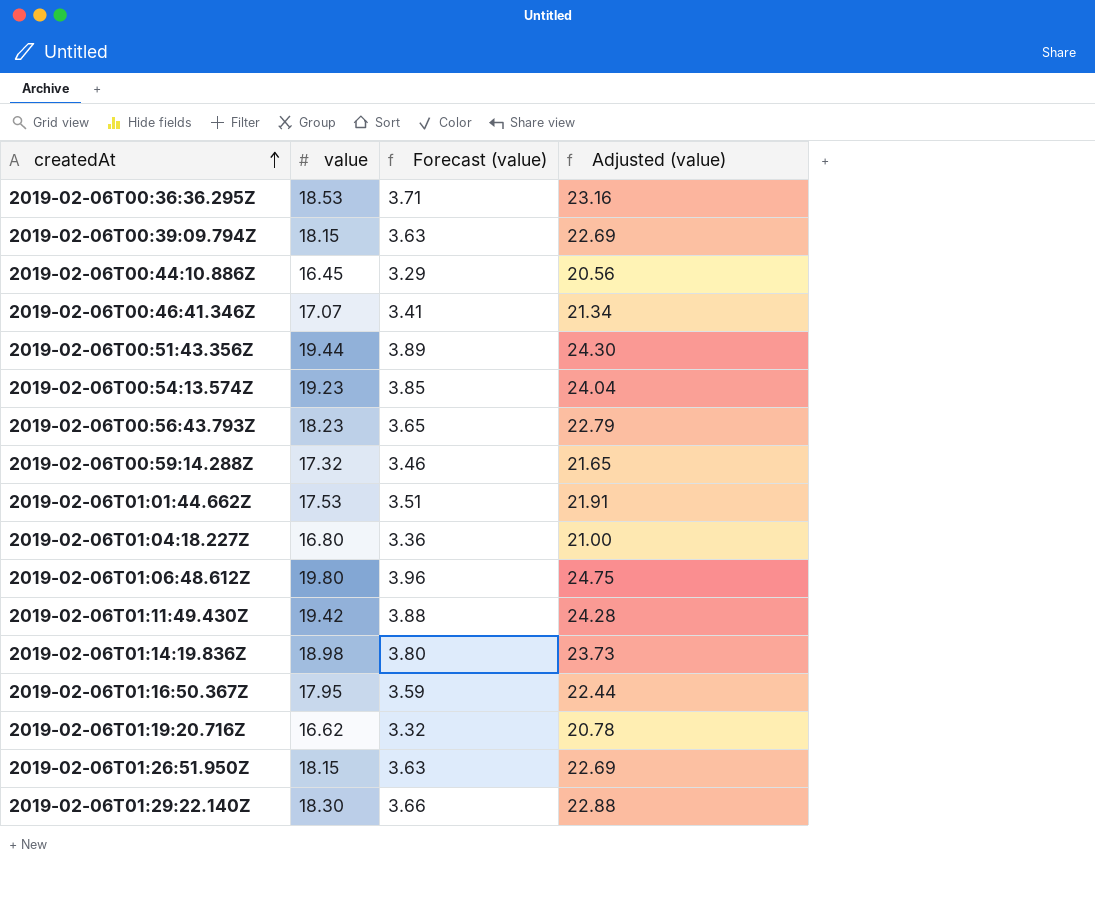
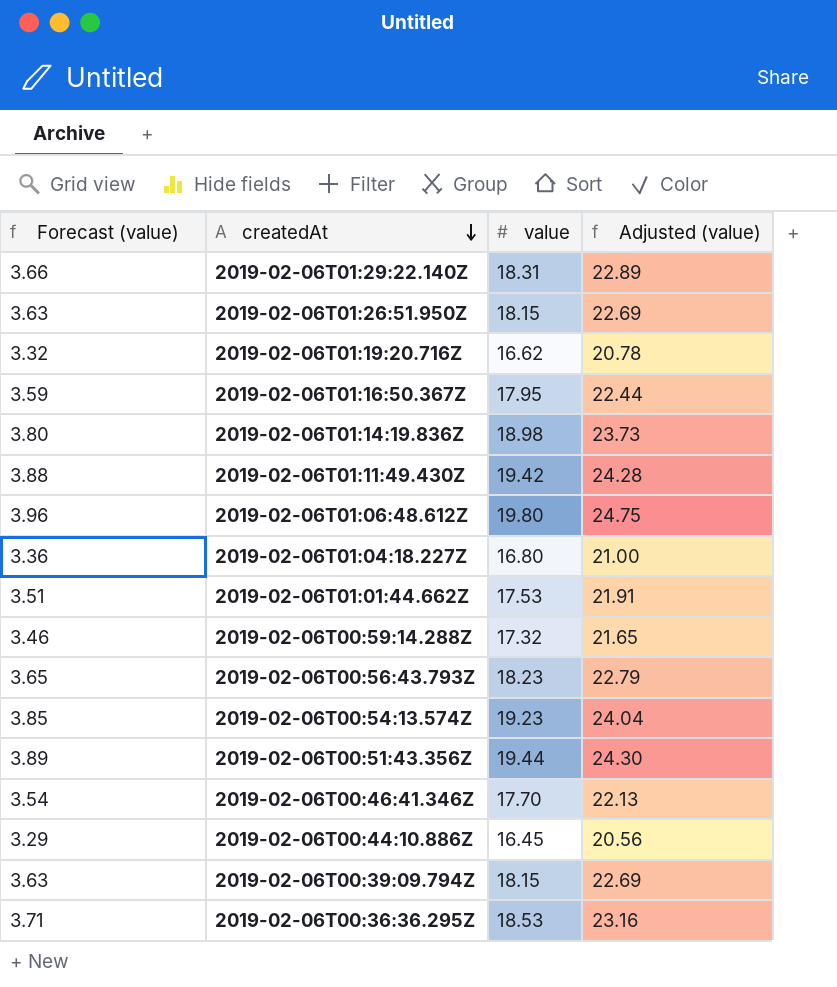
row order: createdAt ascending -> createdAt descending
column Forecast (value) | position: 3 -> 1
2019-02-06T01:29:22.140Z | value: 18.30 -> 18.31
2019-02-06T01:29:22.140Z | Adjusted (value): 22.88 -> 22.89
2019-02-06T00:46:41.346Z | Forecast (value): 3.41 -> 3.54
2019-02-06T00:46:41.346Z | value: 17.07 -> 17.70
2019-02-06T00:46:41.346Z | Adjusted (value): 21.34 -> 22.13

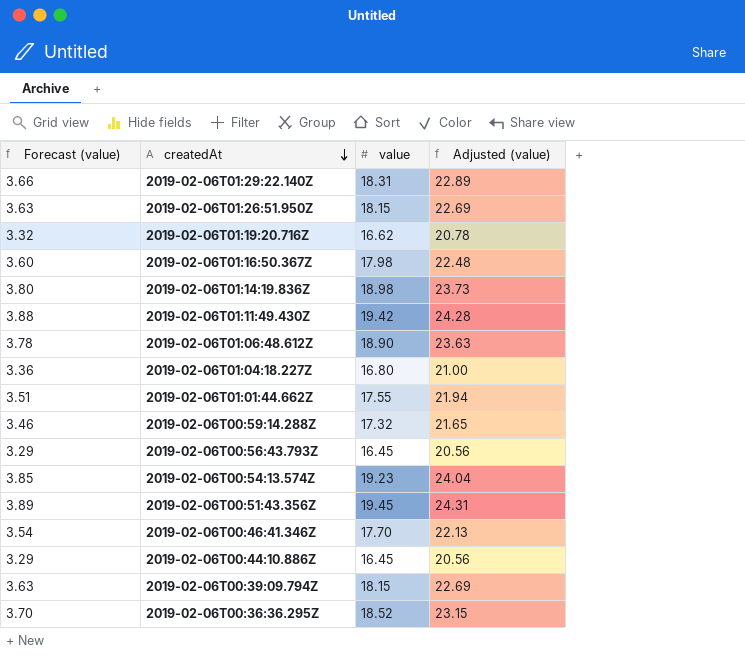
2019-02-06T01:16:50.367Z | Forecast (value): 3.59 -> 3.60
2019-02-06T01:16:50.367Z | value: 17.95 -> 17.98
2019-02-06T01:16:50.367Z | Adjusted (value): 22.44 -> 22.48
2019-02-06T01:06:48.612Z | Forecast (value): 3.96 -> 3.78
2019-02-06T01:06:48.612Z | value: 19.80 -> 18.90
2019-02-06T01:06:48.612Z | Adjusted (value): 24.75 -> 23.63
2019-02-06T01:01:44.662Z | value: 17.53 -> 17.55
2019-02-06T01:01:44.662Z | Adjusted (value): 21.91 -> 21.94
2019-02-06T00:56:43.793Z | Forecast (value): 3.65 -> 3.29
2019-02-06T00:56:43.793Z | value: 18.23 -> 16.45
2019-02-06T00:56:43.793Z | Adjusted (value): 22.79 -> 20.56
2019-02-06T00:51:43.356Z | value: 19.44 -> 19.45
2019-02-06T00:51:43.356Z | Adjusted (value): 24.30 -> 24.31
2019-02-06T00:36:36.295Z | Forecast (value): 3.71 -> 3.70
2019-02-06T00:36:36.295Z | value: 18.53 -> 18.52
2019-02-06T00:36:36.295Z | Adjusted (value): 23.16 -> 23.15

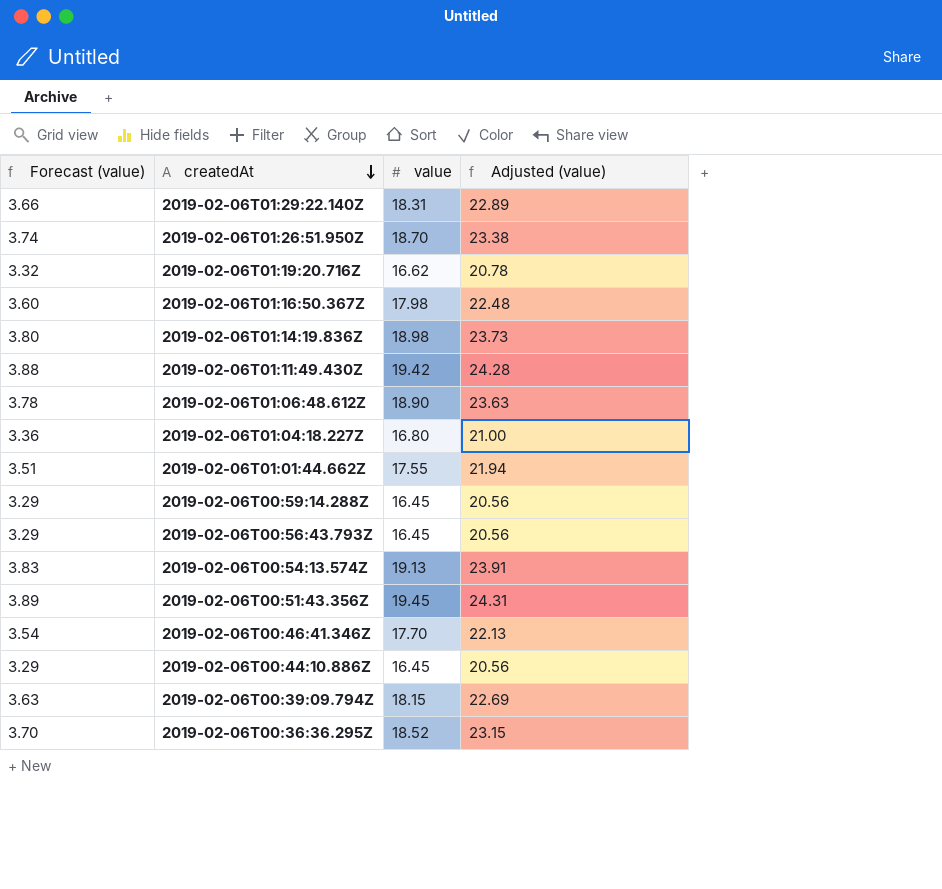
2019-02-06T01:26:51.950Z | Forecast (value): 3.63 -> 3.74
2019-02-06T01:26:51.950Z | value: 18.15 -> 18.70
2019-02-06T01:26:51.950Z | Adjusted (value): 22.69 -> 23.38
2019-02-06T00:59:14.288Z | Forecast (value): 3.46 -> 3.29
2019-02-06T00:59:14.288Z | value: 17.32 -> 16.45
2019-02-06T00:59:14.288Z | Adjusted (value): 21.65 -> 20.56
2019-02-06T00:54:13.574Z | Forecast (value): 3.85 -> 3.83
2019-02-06T00:54:13.574Z | value: 19.23 -> 19.13
2019-02-06T00:54:13.574Z | Adjusted (value): 24.04 -> 23.91

